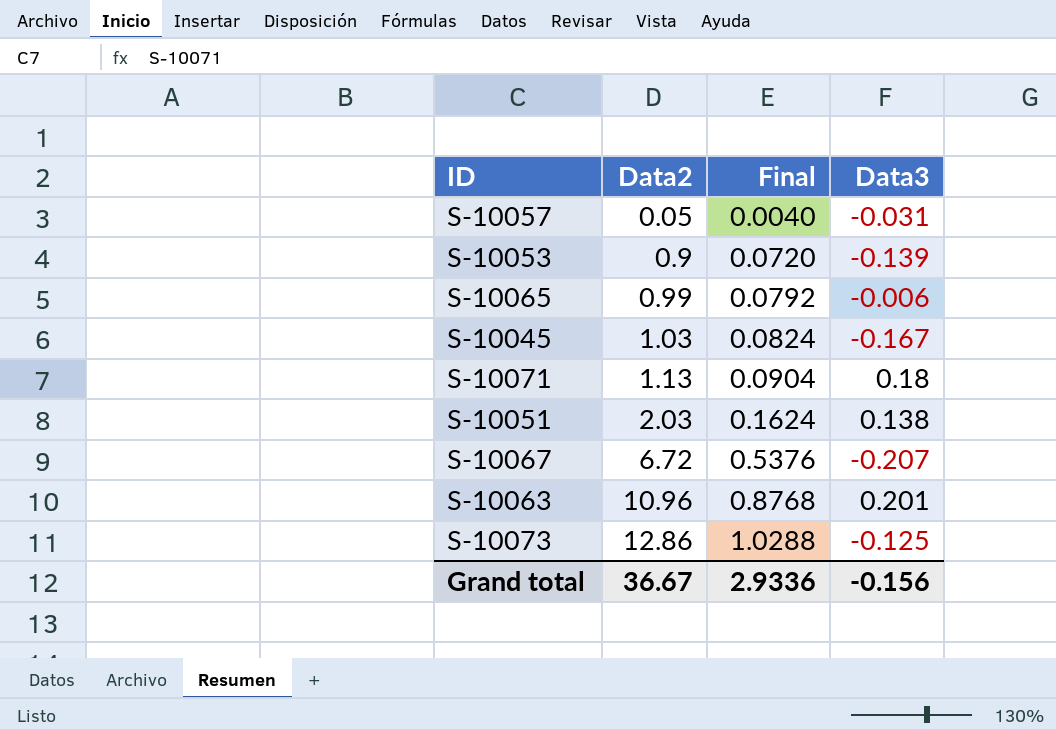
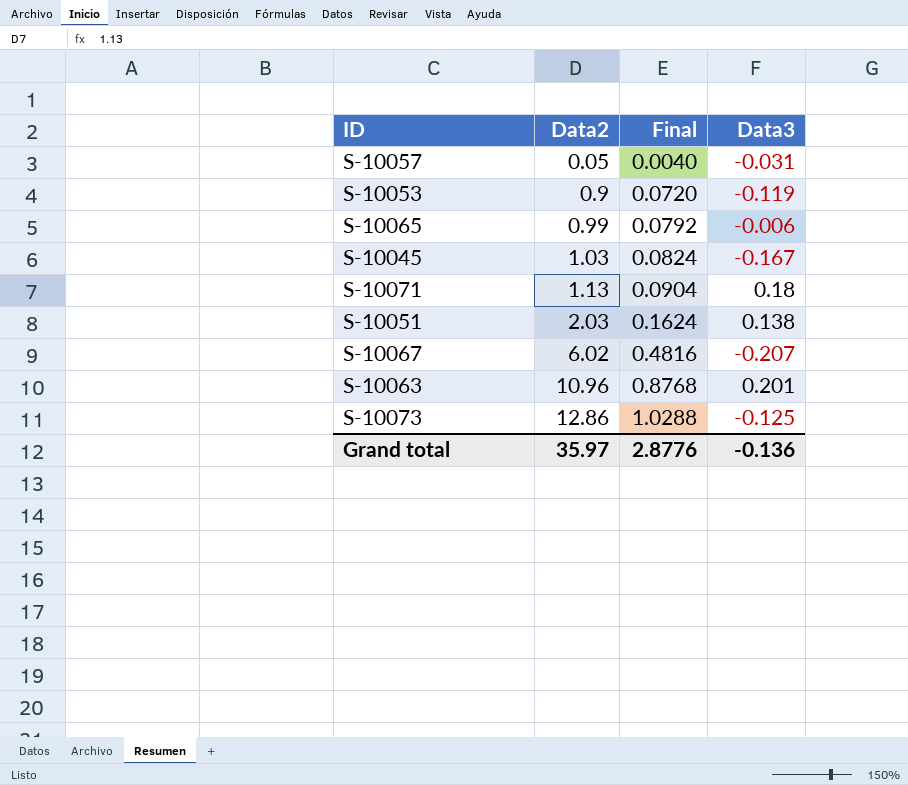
S-10053 | Data3: -0.139 -> -0.119
S-10067 | Data2: 6.72 -> 6.02
S-10067 | Final: 0.5376 -> 0.4816
Grand total | Data2: 36.67 -> 35.97
Grand total | Final: 2.9336 -> 2.8776
Grand total | Data3: -0.156 -> -0.136

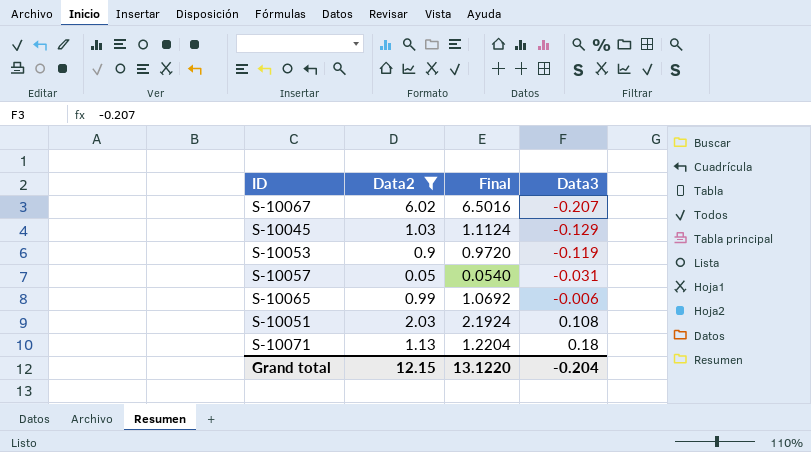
filter: none -> Data2 <= 6.02
row order: Data2 ascending -> Data3 ascending
column Final | formula: [Data2] * 0.08 -> [Data2] * 1.08
S-10045 | Data3: -0.167 -> -0.129
S-10051 | Data3: 0.138 -> 0.108
Grand total | Data2: 35.97 -> 12.15
Grand total | Final: 2.8776 -> 13.1220
Grand total | Data3: -0.136 -> -0.204

